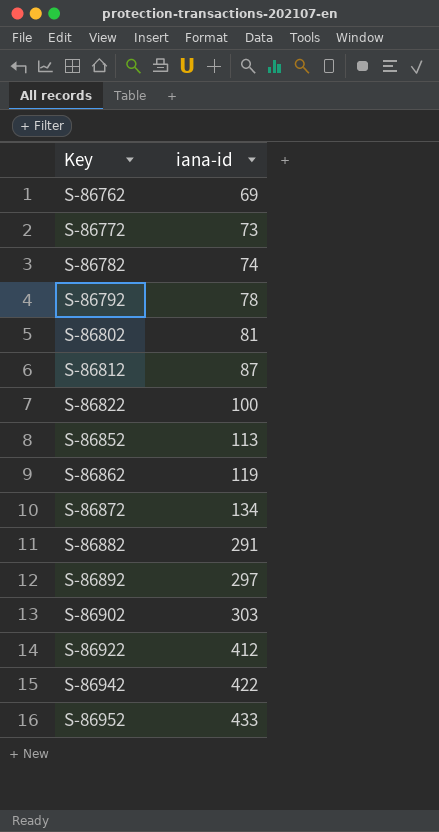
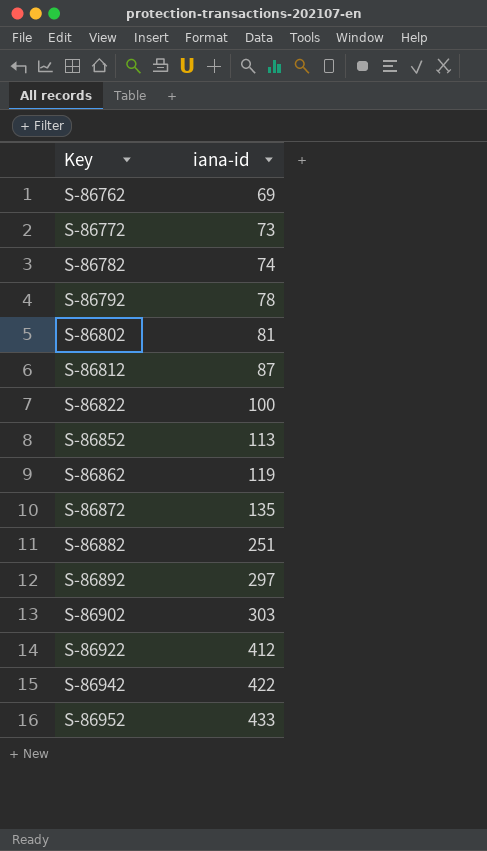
S-86872 | iana-id: 134 -> 135
S-86882 | iana-id: 291 -> 251

